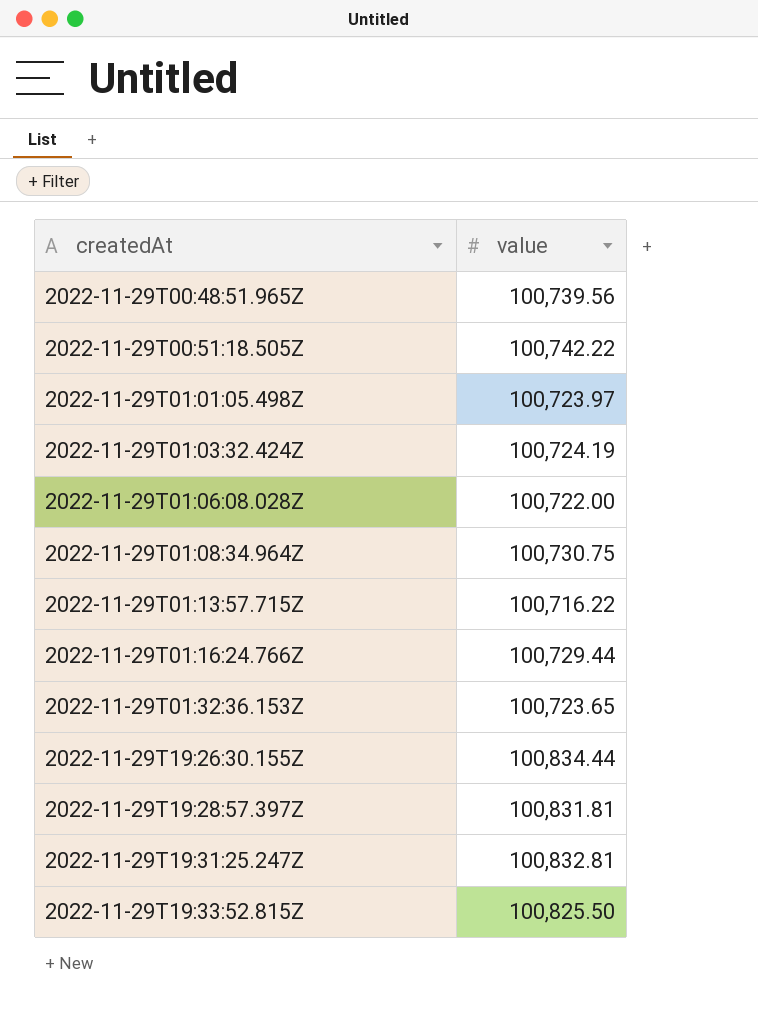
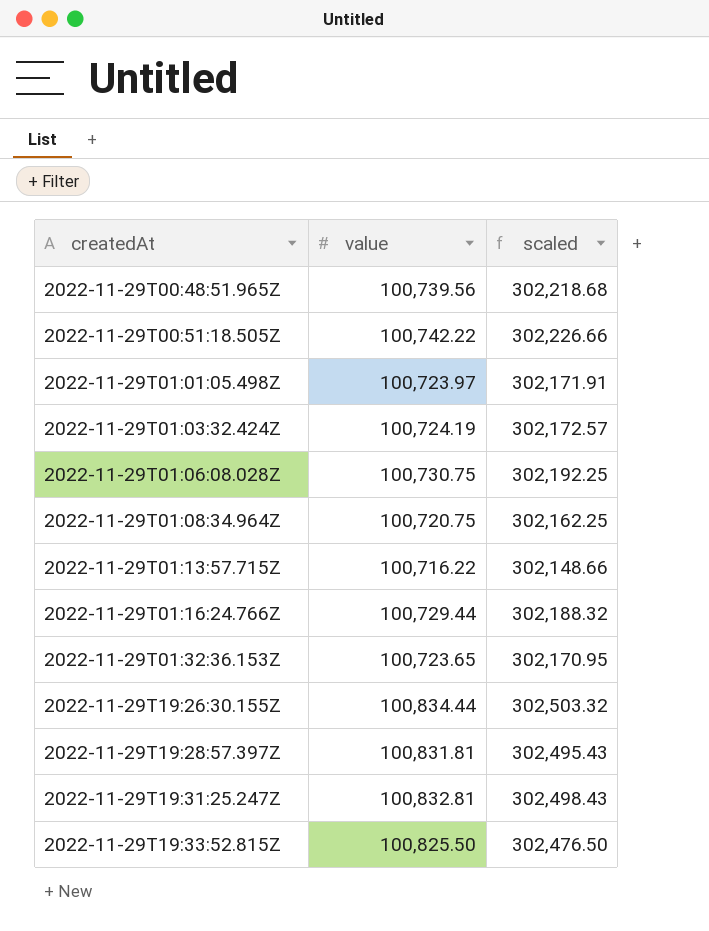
column scaled | formula: none -> [value] * 3
2022-11-29T01:06:08.028Z | value: 100,722.00 -> 100,730.75
2022-11-29T01:08:34.964Z | value: 100,730.75 -> 100,720.75

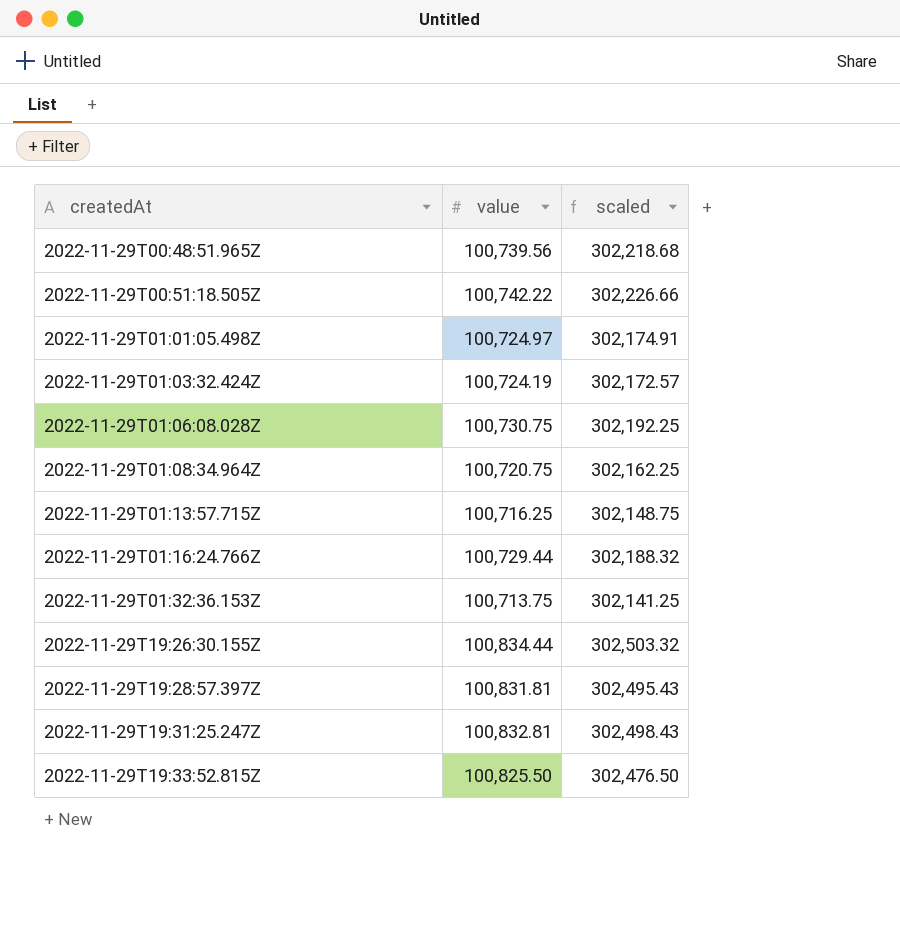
2022-11-29T01:01:05.498Z | value: 100,723.97 -> 100,724.97
2022-11-29T01:01:05.498Z | scaled: 302,171.91 -> 302,174.91
2022-11-29T01:13:57.715Z | value: 100,716.22 -> 100,716.25
2022-11-29T01:13:57.715Z | scaled: 302,148.66 -> 302,148.75
2022-11-29T01:32:36.153Z | value: 100,723.65 -> 100,713.75
2022-11-29T01:32:36.153Z | scaled: 302,170.95 -> 302,141.25

